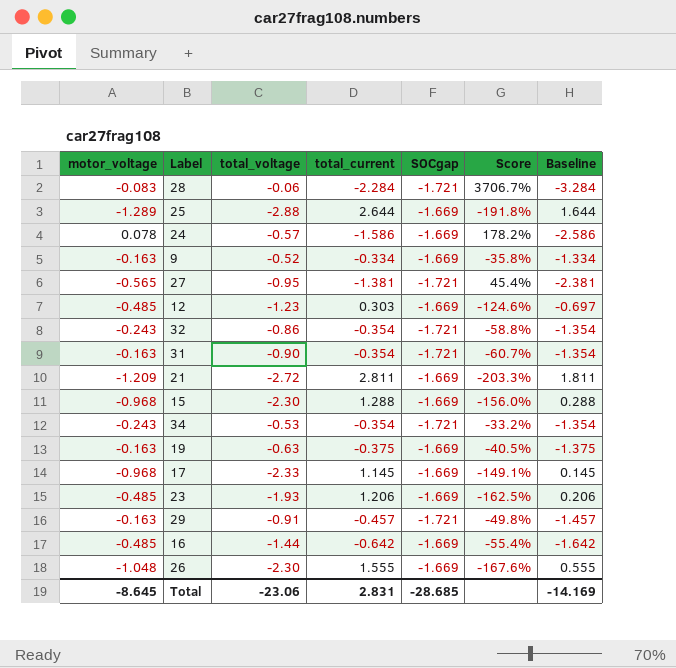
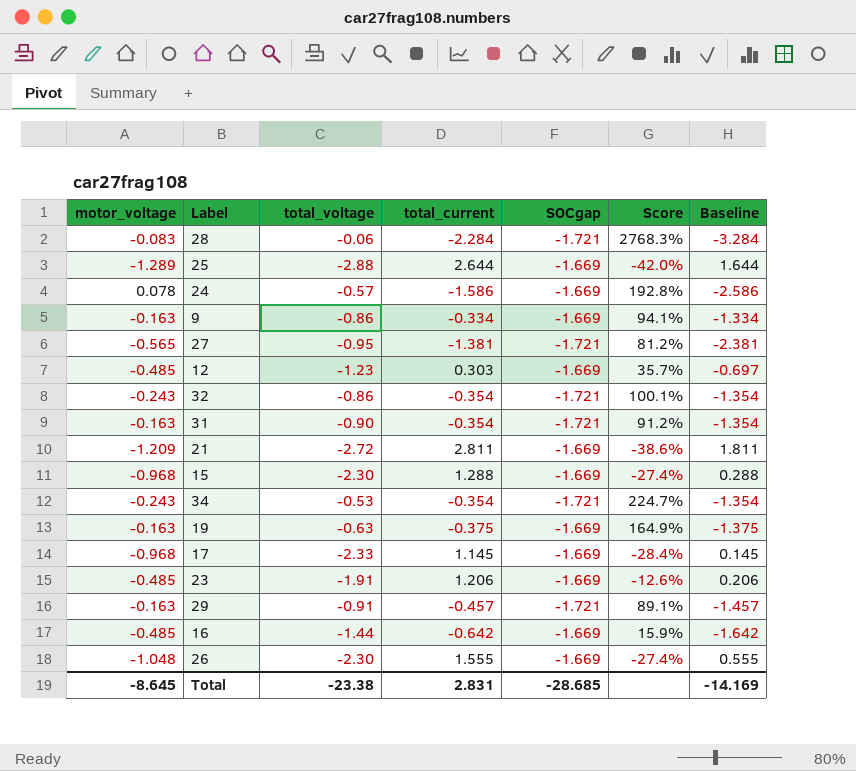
column Score | formula: ([total_current] - [total_voltage]) / [total_voltage] -> ([SOCgap] - [total_voltage]) / [total_voltage]
9 | total_voltage: -0.52 -> -0.86
23 | total_voltage: -1.93 -> -1.91
Total | total_voltage: -23.06 -> -23.38

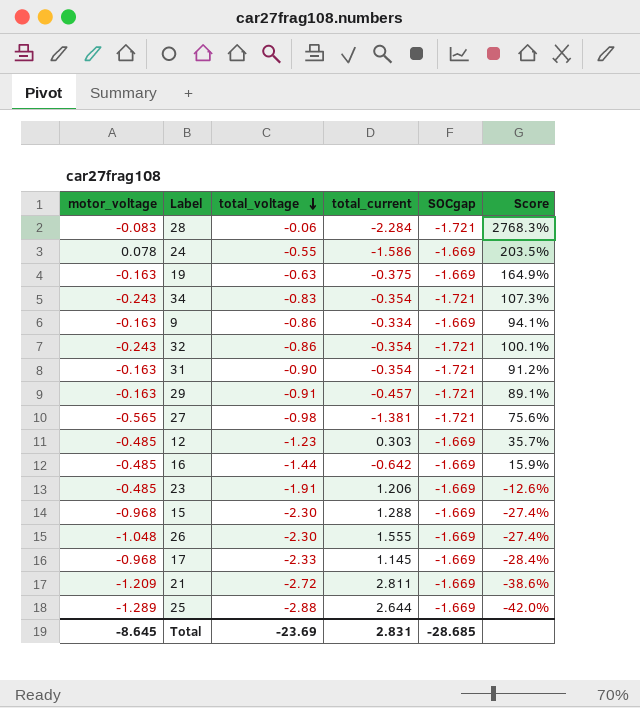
row order: none -> total_voltage descending
column Baseline | formula: [total_current] - 1 -> none
24 | total_voltage: -0.57 -> -0.55
24 | Score: 192.8% -> 203.5%
34 | total_voltage: -0.53 -> -0.83
34 | Score: 224.7% -> 107.3%
27 | total_voltage: -0.95 -> -0.98
27 | Score: 81.2% -> 75.6%
Total | total_voltage: -23.38 -> -23.69

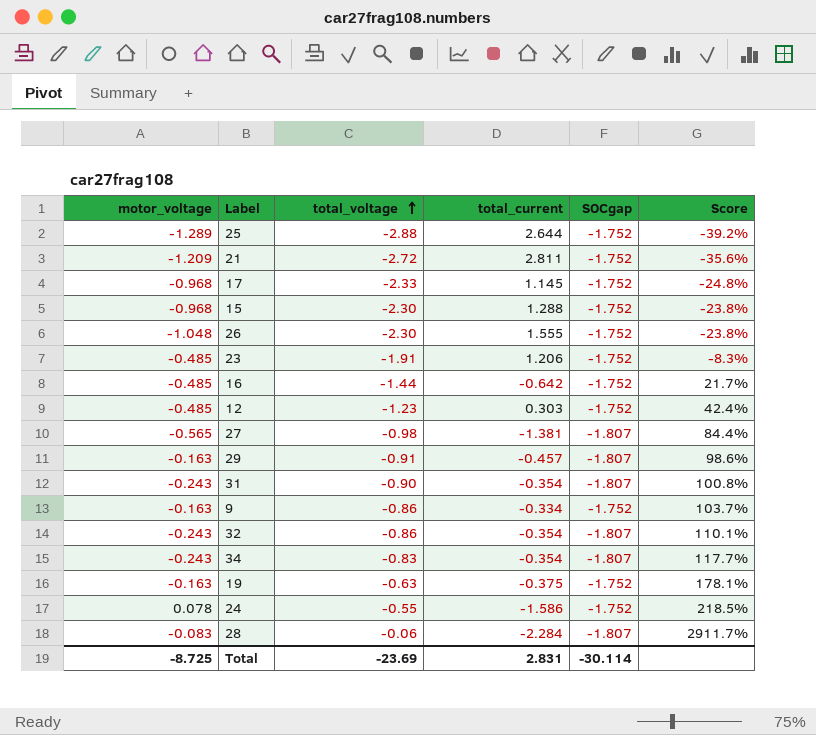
row order: total_voltage descending -> total_voltage ascending
25 | SOCgap: -1.669 -> -1.752
25 | Score: -42.0% -> -39.2%
21 | SOCgap: -1.669 -> -1.752
21 | Score: -38.6% -> -35.6%
17 | SOCgap: -1.669 -> -1.752
17 | Score: -28.4% -> -24.8%
15 | SOCgap: -1.669 -> -1.752
15 | Score: -27.4% -> -23.8%
26 | SOCgap: -1.669 -> -1.752
26 | Score: -27.4% -> -23.8%
23 | SOCgap: -1.669 -> -1.752
23 | Score: -12.6% -> -8.3%
16 | SOCgap: -1.669 -> -1.752
16 | Score: 15.9% -> 21.7%
12 | SOCgap: -1.669 -> -1.752
12 | Score: 35.7% -> 42.4%
27 | SOCgap: -1.721 -> -1.807
27 | Score: 75.6% -> 84.4%
29 | SOCgap: -1.721 -> -1.807
29 | Score: 89.1% -> 98.6%
31 | motor_voltage: -0.163 -> -0.243
31 | SOCgap: -1.721 -> -1.807
31 | Score: 91.2% -> 100.8%
9 | SOCgap: -1.669 -> -1.752
9 | Score: 94.1% -> 103.7%
32 | SOCgap: -1.721 -> -1.807
32 | Score: 100.1% -> 110.1%
34 | SOCgap: -1.721 -> -1.807
34 | Score: 107.3% -> 117.7%
19 | SOCgap: -1.669 -> -1.752
19 | Score: 164.9% -> 178.1%
24 | SOCgap: -1.669 -> -1.752
24 | Score: 203.5% -> 218.5%
28 | SOCgap: -1.721 -> -1.807
28 | Score: 2768.3% -> 2911.7%
Total | motor_voltage: -8.645 -> -8.725
Total | SOCgap: -28.685 -> -30.114

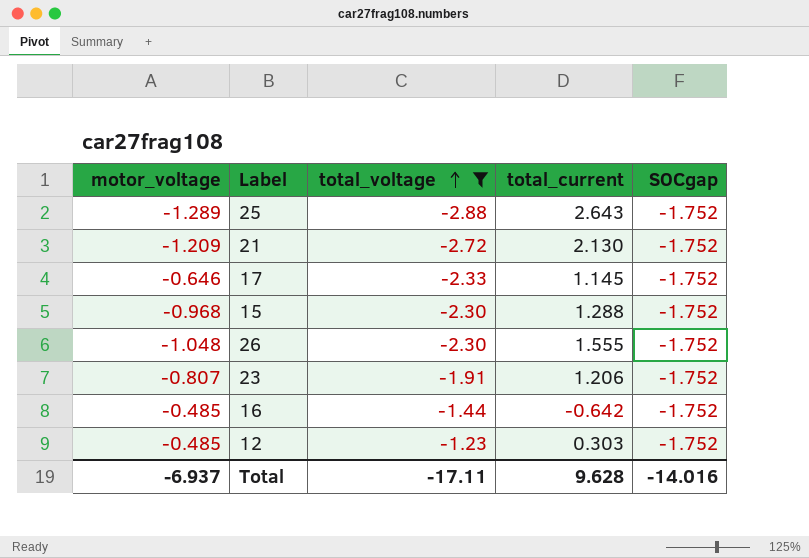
filter: none -> total_voltage <= -1.23
column Score | formula: ([SOCgap] - [total_voltage]) / [total_voltage] -> none
25 | total_current: 2.644 -> 2.643
21 | total_current: 2.811 -> 2.130
17 | motor_voltage: -0.968 -> -0.646
23 | motor_voltage: -0.485 -> -0.807
Total | motor_voltage: -8.725 -> -6.937
Total | total_voltage: -23.69 -> -17.11
Total | total_current: 2.831 -> 9.628
Total | SOCgap: -30.114 -> -14.016

